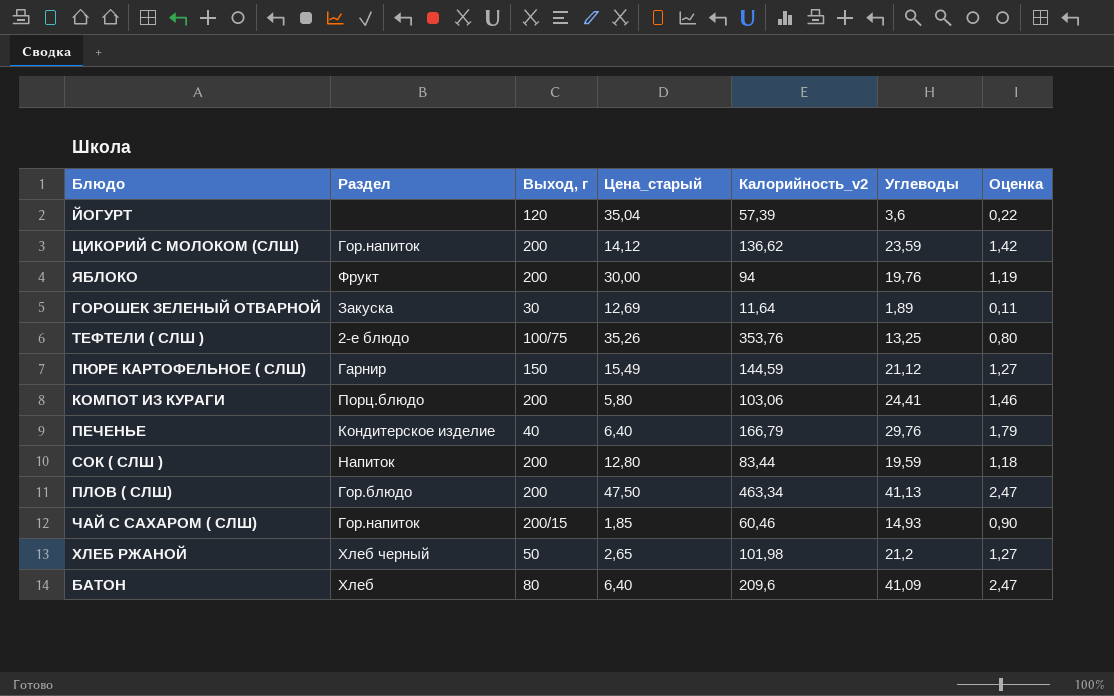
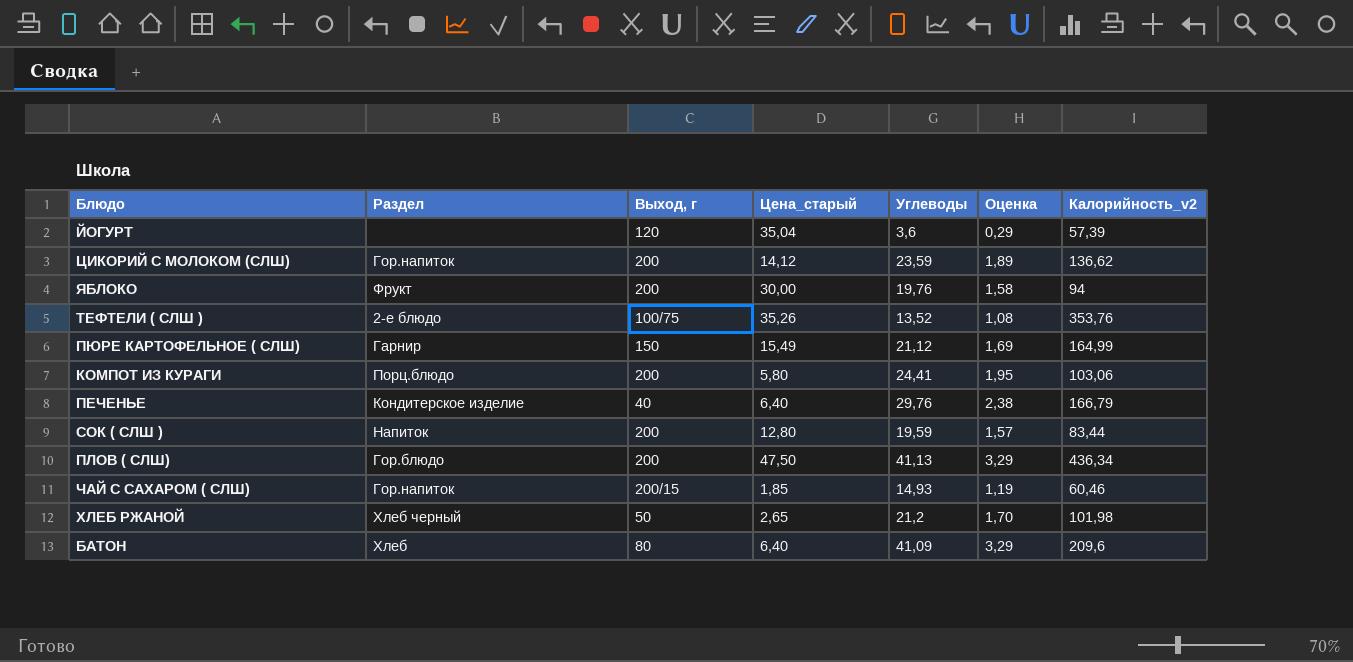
column Оценка | formula: [Углеводы] * 0,06 -> [Углеводы] * 0,08
column Калорийность_v2 | position: 5 -> 7
row ГОРОШЕК ЗЕЛЕНЫЙ ОТВАРНОЙ: Закуска | 30 | 12,69 | 11,64 | 1,89 | 0,11 -> none
ТЕФТЕЛИ ( СЛШ ) | Углеводы: 13,25 -> 13,52
ПЮРЕ КАРТОФЕЛЬНОЕ ( СЛШ) | Калорийность_v2: 144,59 -> 164,99
ПЛОВ ( СЛШ) | Калорийность_v2: 463,34 -> 436,34

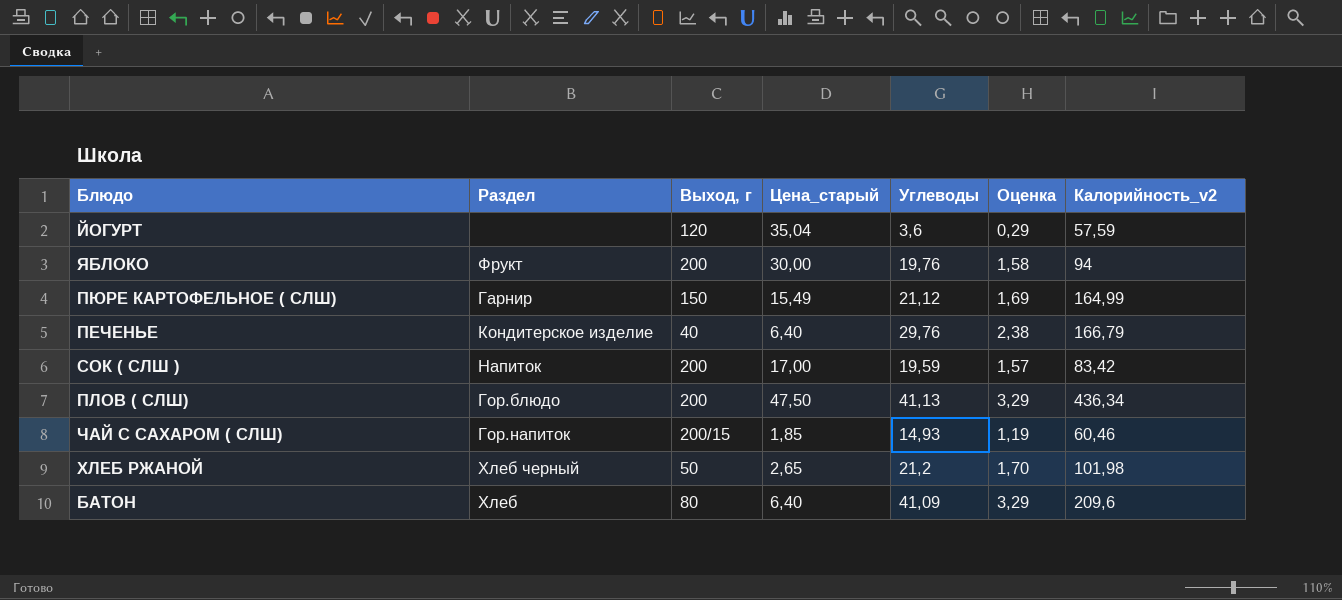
row ЦИКОРИЙ С МОЛОКОМ (СЛШ): Гор.напиток | 200 | 14,12 | 23,59 | 1,89 | 136,62 -> none
row ТЕФТЕЛИ ( СЛШ ): 2-е блюдо | 100/75 | 35,26 | 13,52 | 1,08 | 353,76 -> none
row КОМПОТ ИЗ КУРАГИ: Порц.блюдо | 200 | 5,80 | 24,41 | 1,95 | 103,06 -> none
ЙОГУРТ | Калорийность_v2: 57,39 -> 57,59
СОК ( СЛШ ) | Цена_старый: 12,80 -> 17,00
СОК ( СЛШ ) | Калорийность_v2: 83,44 -> 83,42

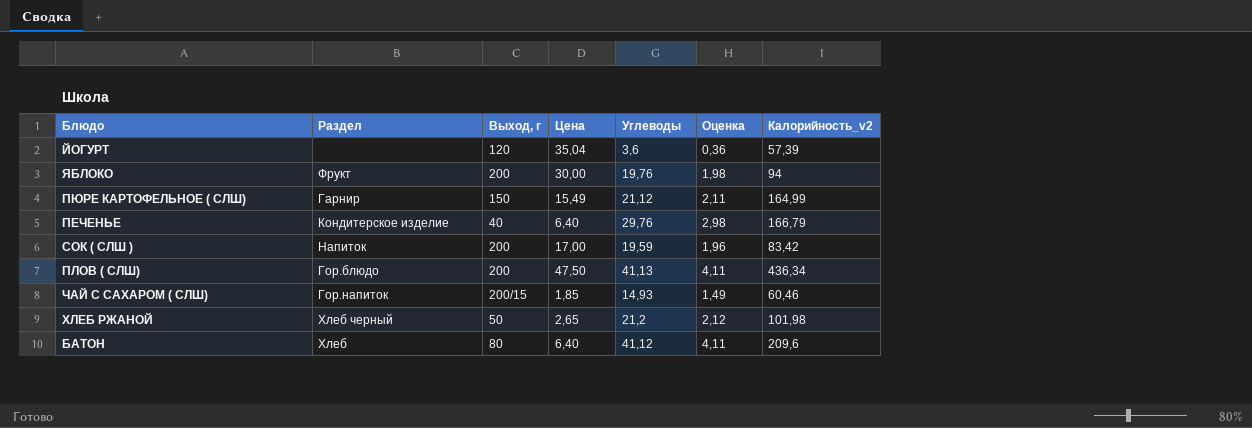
column name: Цена_старый -> Цена
column Оценка | formula: [Углеводы] * 0,08 -> [Углеводы] * 0,1
ЙОГУРТ | Калорийность_v2: 57,59 -> 57,39
БАТОН | Углеводы: 41,09 -> 41,12

